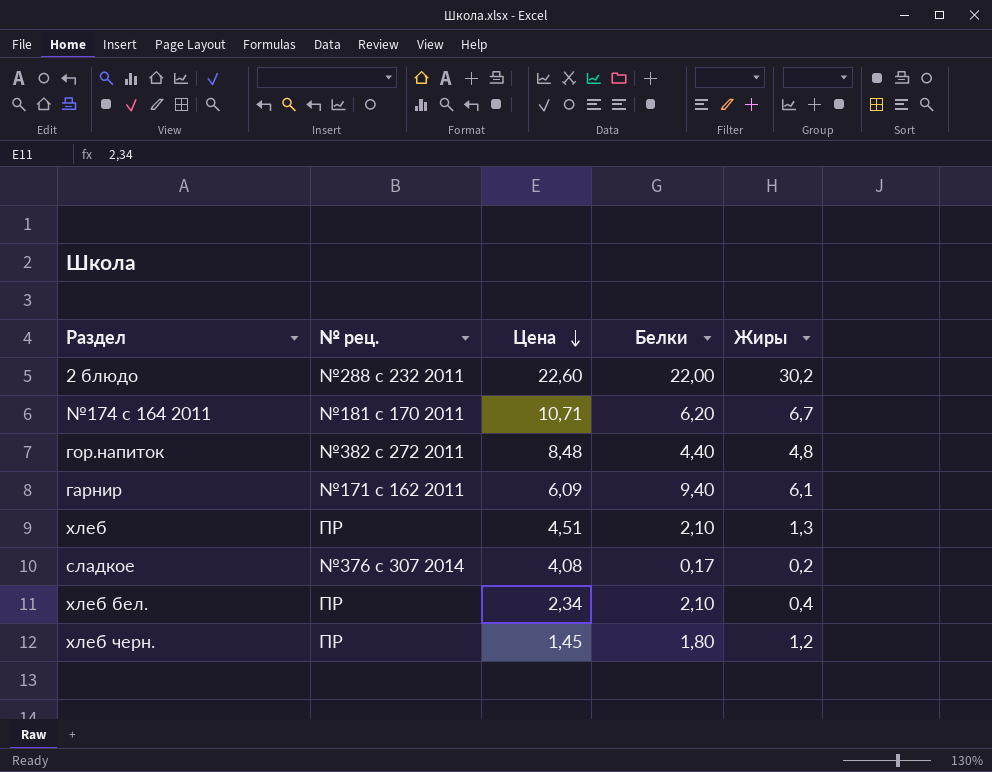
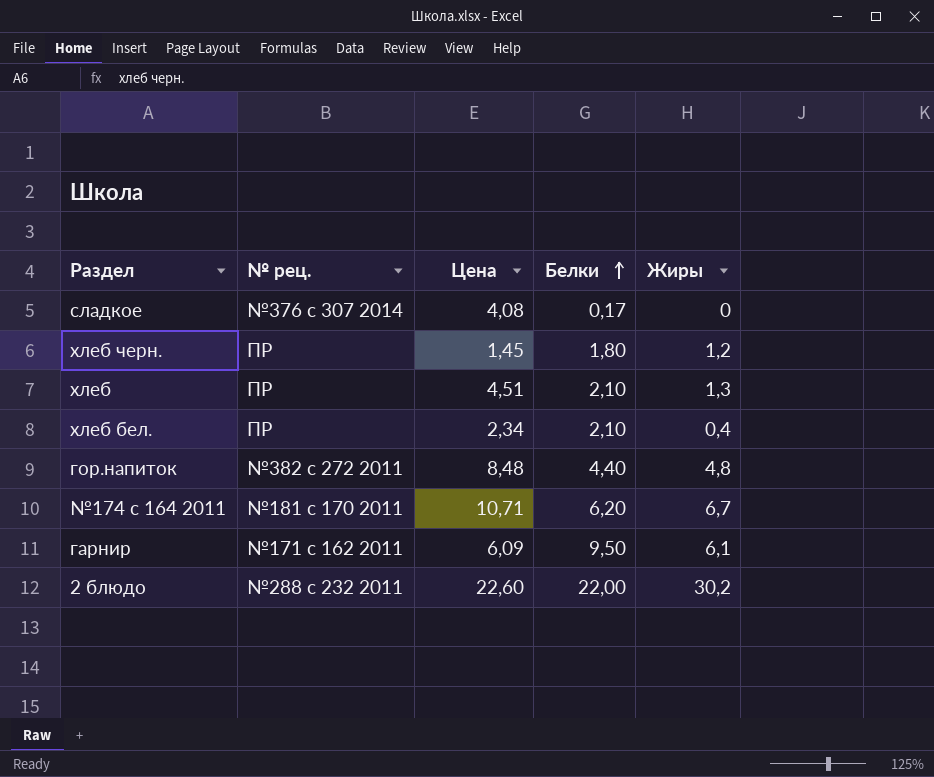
row order: Цена descending -> Белки ascending
сладкое | Жиры: 0,2 -> 0
гарнир | Белки: 9,40 -> 9,50

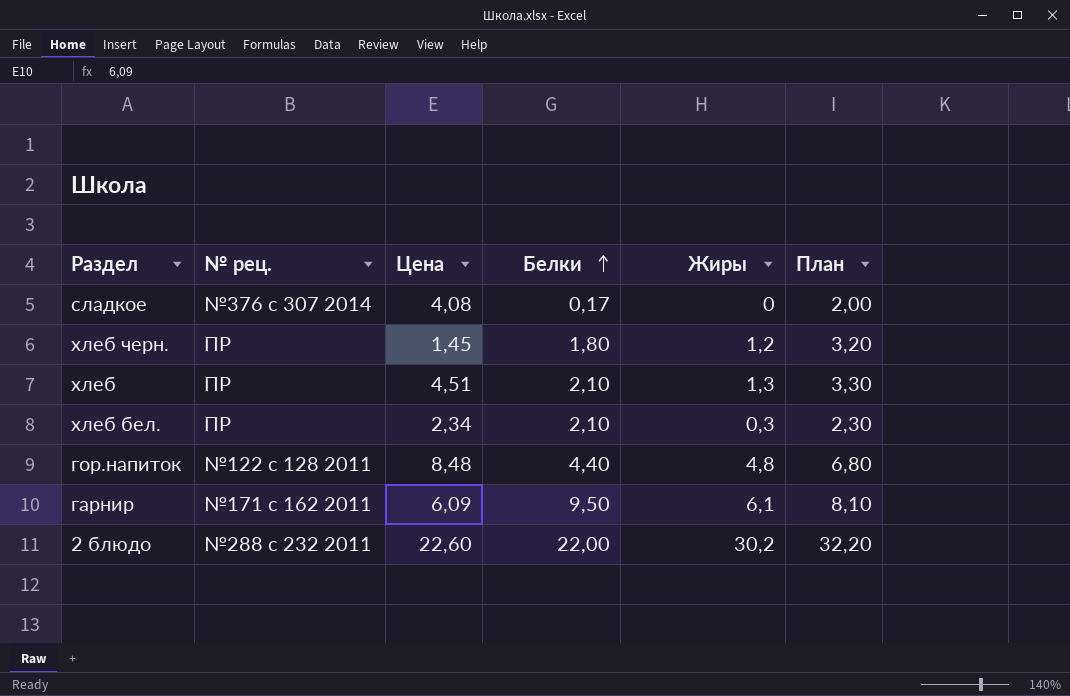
column План | formula: none -> [Жиры] + 2
row №174 с 164 2011: №181 с 170 2011 | 10,71 | 6,20 | 6,7 -> none
хлеб бел. | Жиры: 0,4 -> 0,3
гор.напиток | № рец.: №382 с 272 2011 -> №122 с 128 2011

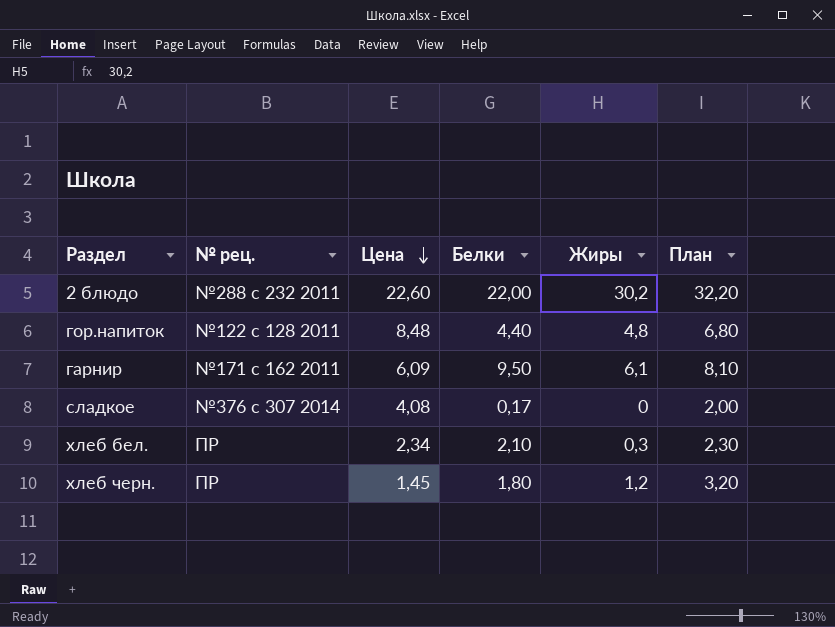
row order: Белки ascending -> Цена descending
row хлеб: ПР | 4,51 | 2,10 | 1,3 | 3,30 -> none

